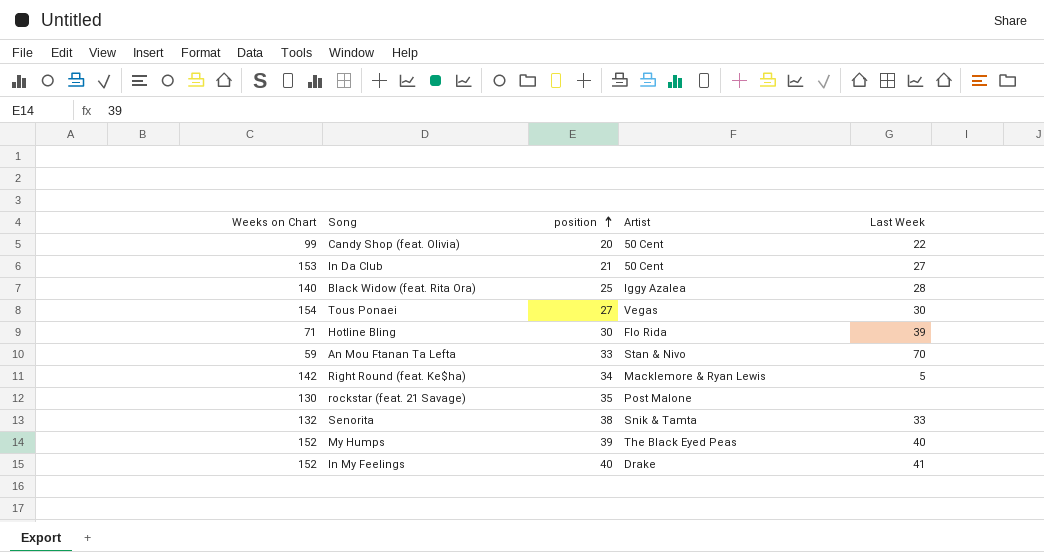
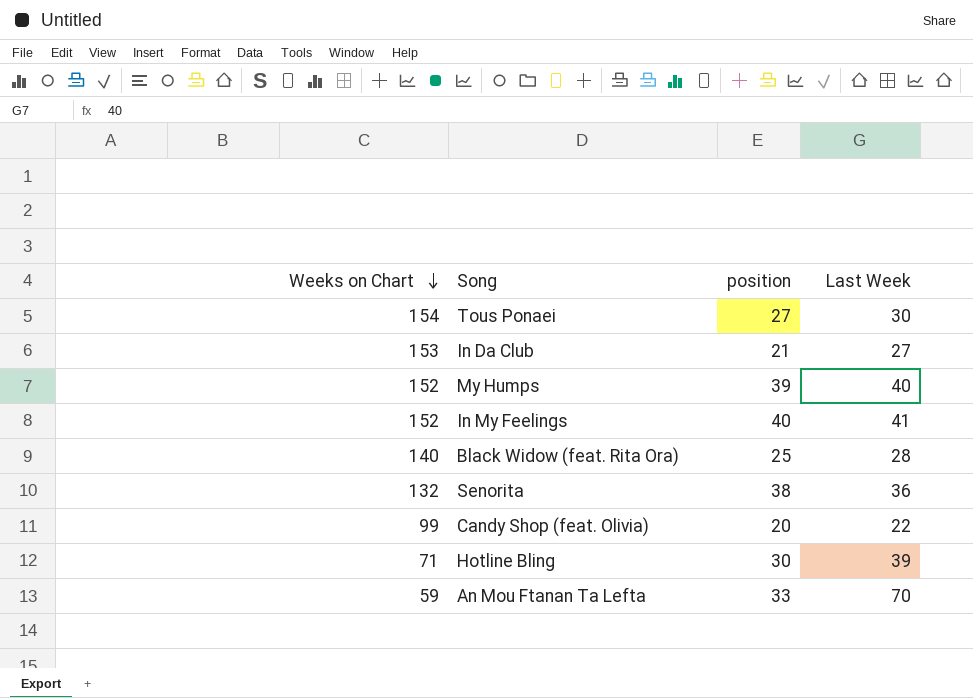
row order: position ascending -> Weeks on Chart descending
column Artist | position: 4 -> none
row Right Round (feat. Ke$ha): 142 | 34 | Macklemore & Ryan Lewis | 5 -> none
row rockstar (feat. 21 Savage): 130 | 35 | Post Malone | none -> none
Senorita | Last Week: 33 -> 36

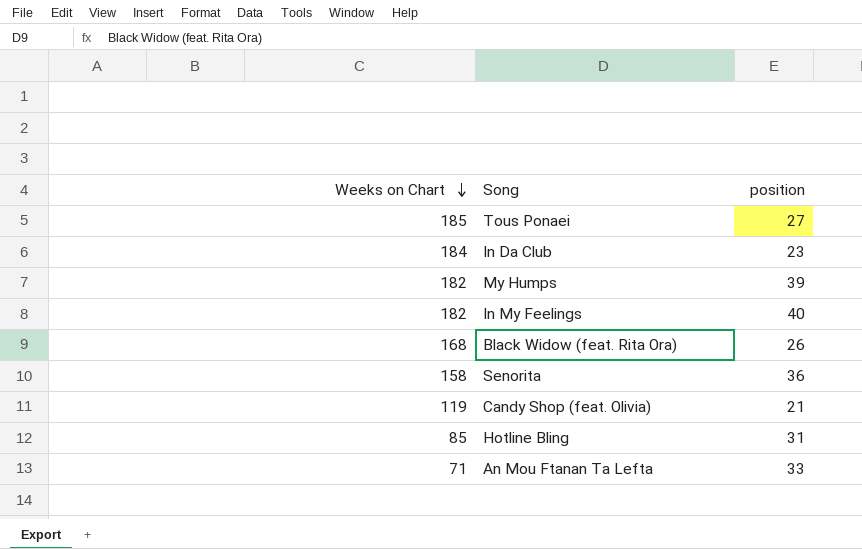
column Last Week | position: 4 -> none
Tous Ponaei | Weeks on Chart: 154 -> 185
In Da Club | Weeks on Chart: 153 -> 184
In Da Club | position: 21 -> 23
My Humps | Weeks on Chart: 152 -> 182
In My Feelings | Weeks on Chart: 152 -> 182
Black Widow (feat. Rita Ora) | Weeks on Chart: 140 -> 168
Black Widow (feat. Rita Ora) | position: 25 -> 26
Senorita | Weeks on Chart: 132 -> 158
Senorita | position: 38 -> 36
Candy Shop (feat. Olivia) | Weeks on Chart: 99 -> 119
Candy Shop (feat. Olivia) | position: 20 -> 21
Hotline Bling | Weeks on Chart: 71 -> 85
Hotline Bling | position: 30 -> 31
An Mou Ftanan Ta Lefta | Weeks on Chart: 59 -> 71

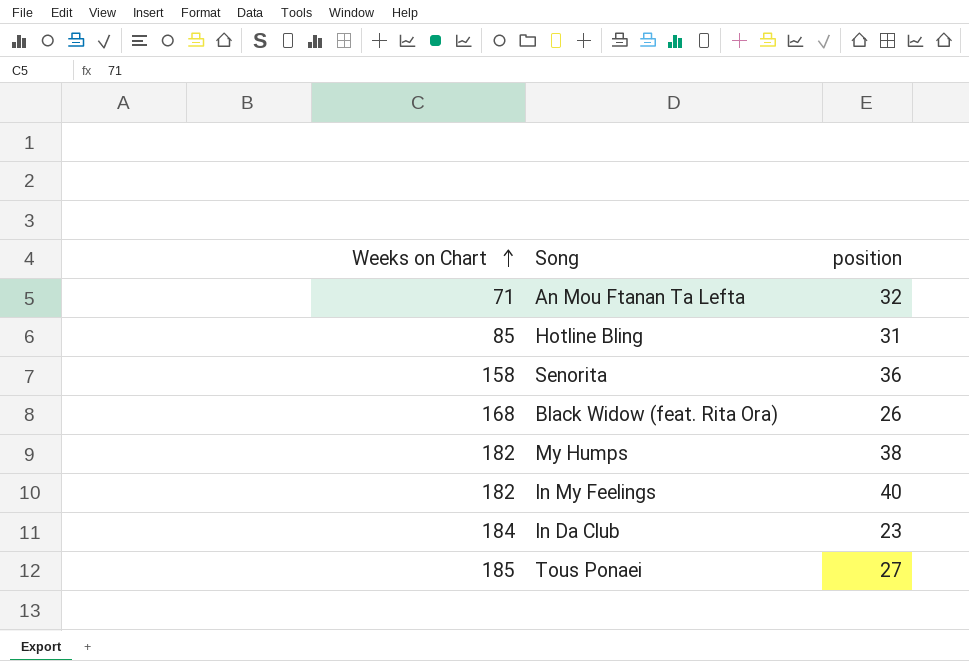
row order: Weeks on Chart descending -> Weeks on Chart ascending
row Candy Shop (feat. Olivia): 119 | 21 -> none
An Mou Ftanan Ta Lefta | position: 33 -> 32
My Humps | position: 39 -> 38

